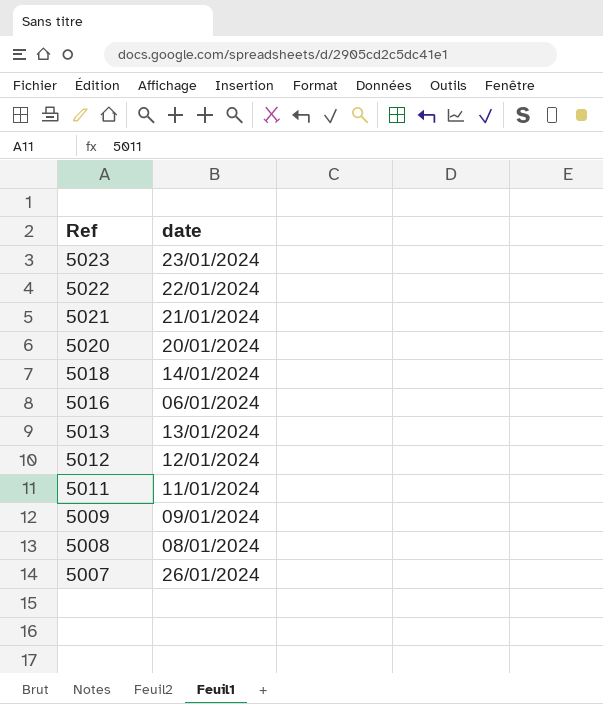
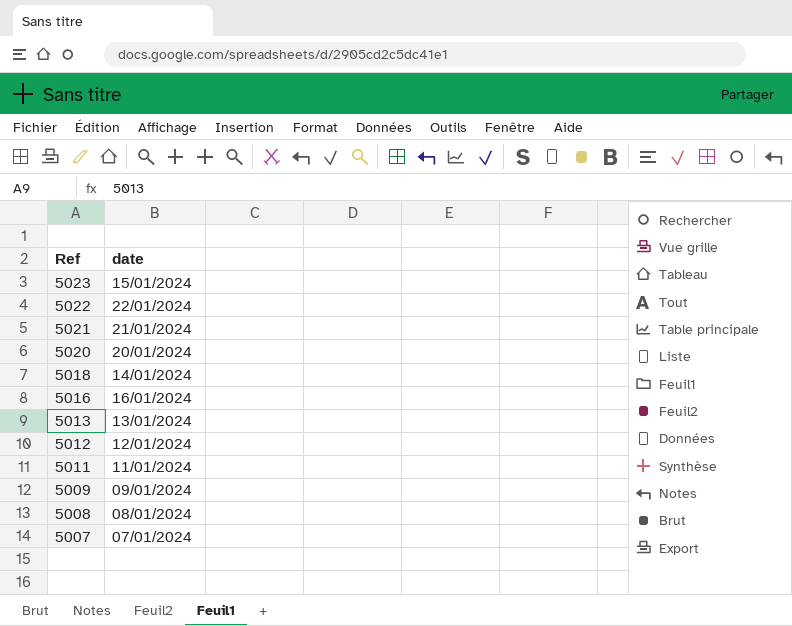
5023 | date: 23/01/2024 -> 15/01/2024
5016 | date: 06/01/2024 -> 16/01/2024
5007 | date: 26/01/2024 -> 07/01/2024

